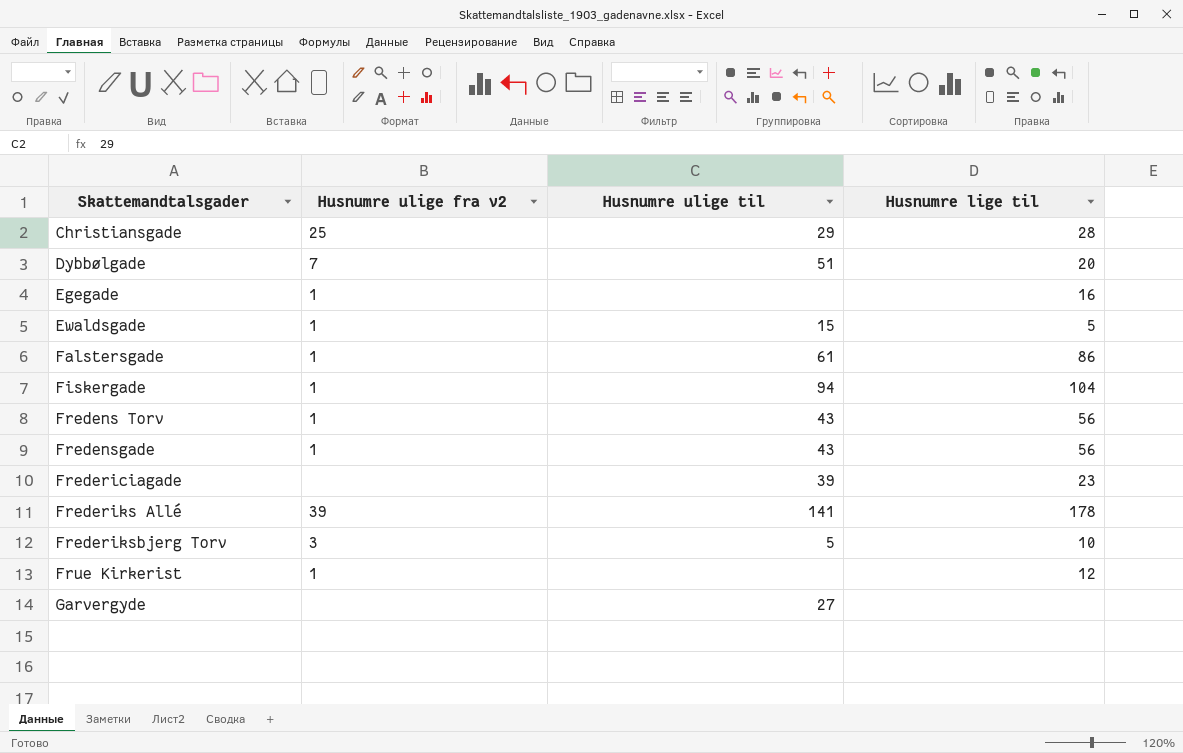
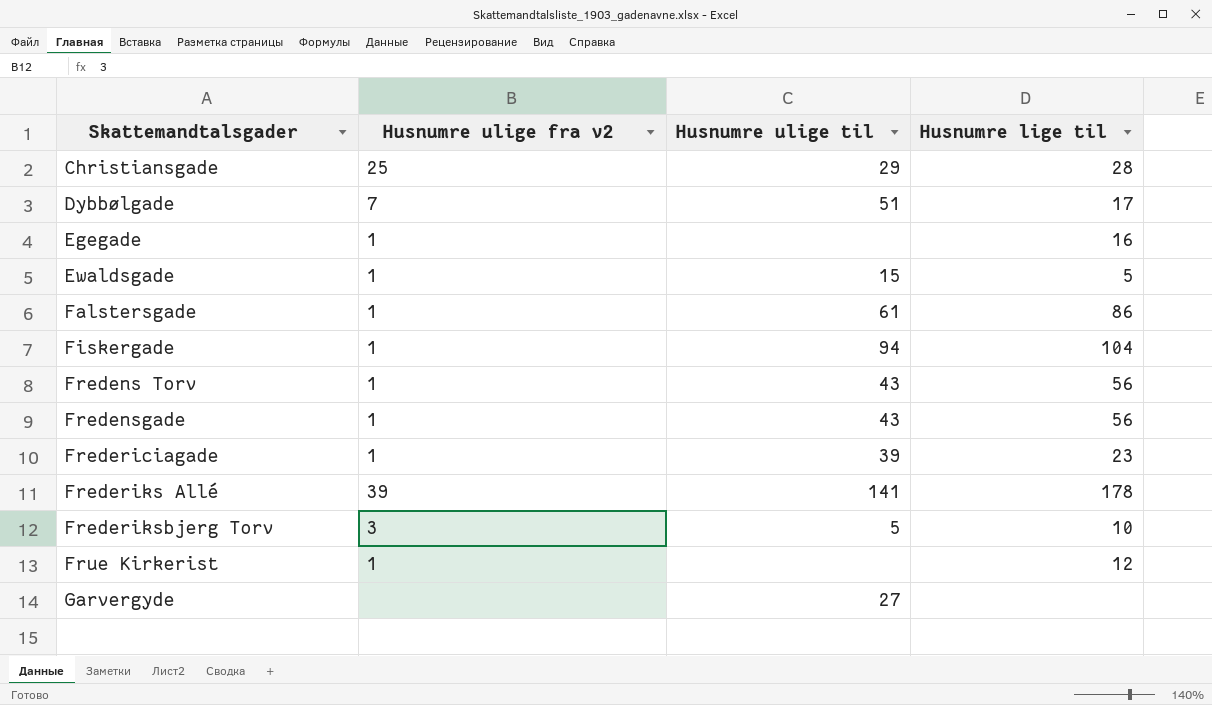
Dybbølgade | Husnumre lige til: 20 -> 17
Fredericiagade | Husnumre ulige fra v2: none -> 1

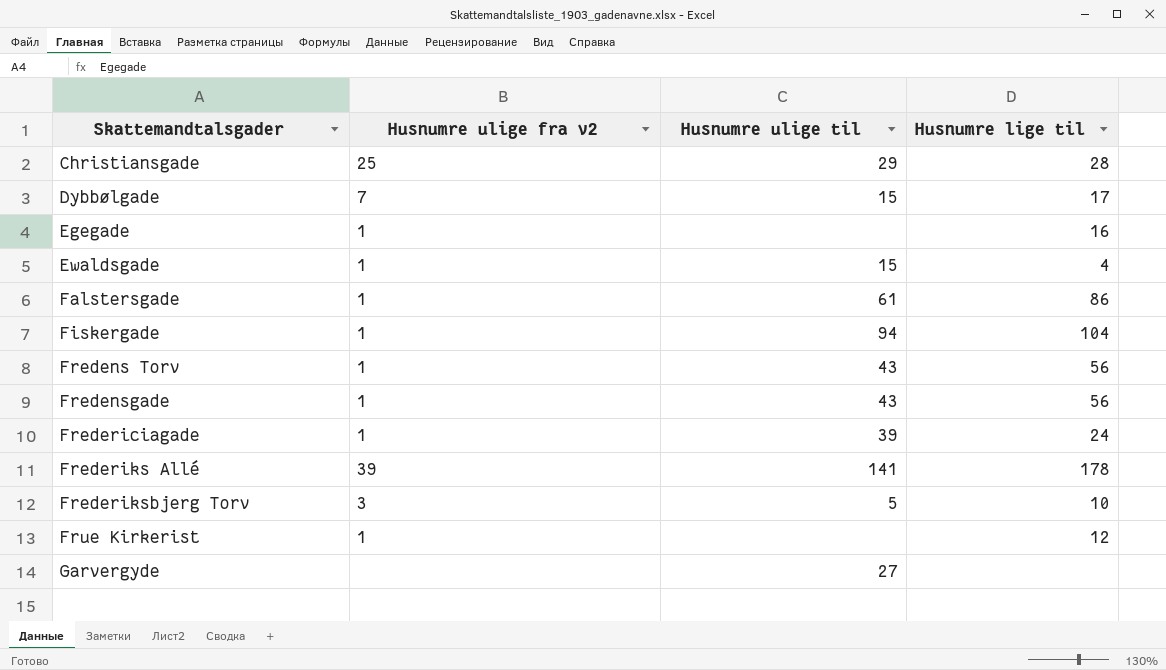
Dybbølgade | Husnumre ulige til: 51 -> 15
Ewaldsgade | Husnumre lige til: 5 -> 4
Fredericiagade | Husnumre lige til: 23 -> 24

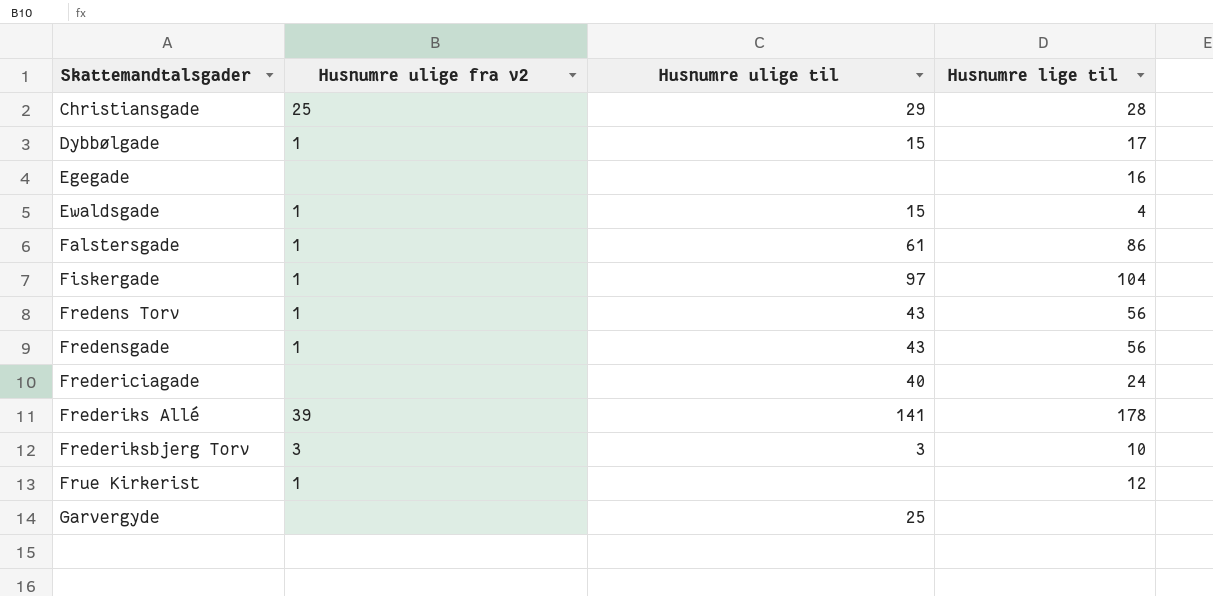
Dybbølgade | Husnumre ulige fra v2: 7 -> 1
Egegade | Husnumre ulige fra v2: 1 -> none
Fiskergade | Husnumre ulige til: 94 -> 97
Fredericiagade | Husnumre ulige fra v2: 1 -> none
Fredericiagade | Husnumre ulige til: 39 -> 40
Frederiksbjerg Torv | Husnumre ulige til: 5 -> 3
Garvergyde | Husnumre ulige til: 27 -> 25

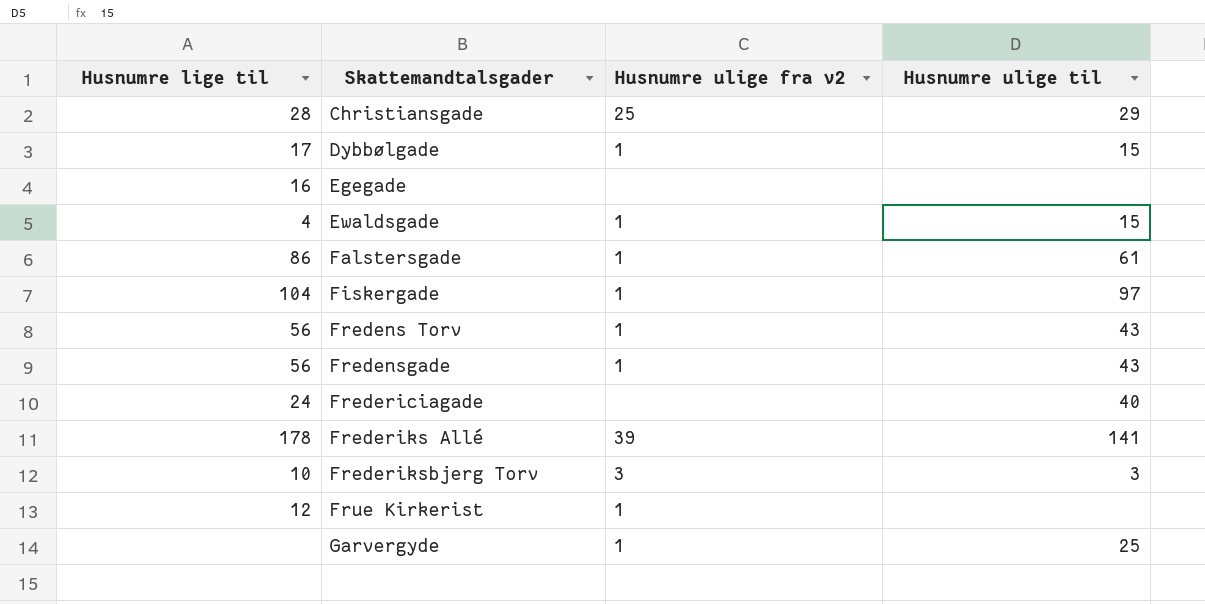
column Husnumre lige til | position: 4 -> 1
Garvergyde | Husnumre ulige fra v2: none -> 1

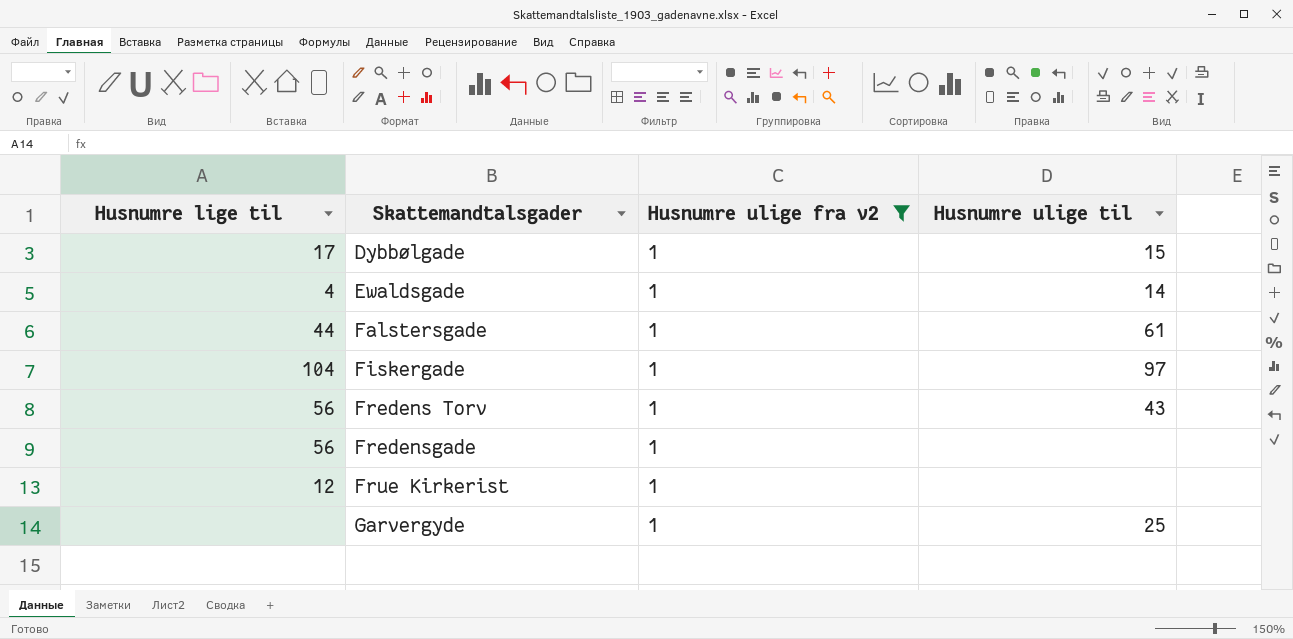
filter: none -> Husnumre ulige fra v2 = 1
Ewaldsgade | Husnumre ulige til: 15 -> 14
Falstersgade | Husnumre lige til: 86 -> 44
Fredensgade | Husnumre ulige til: 43 -> none

